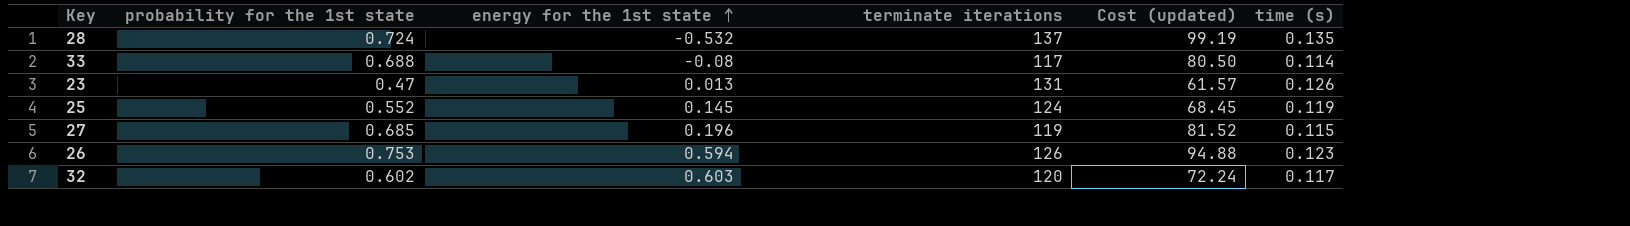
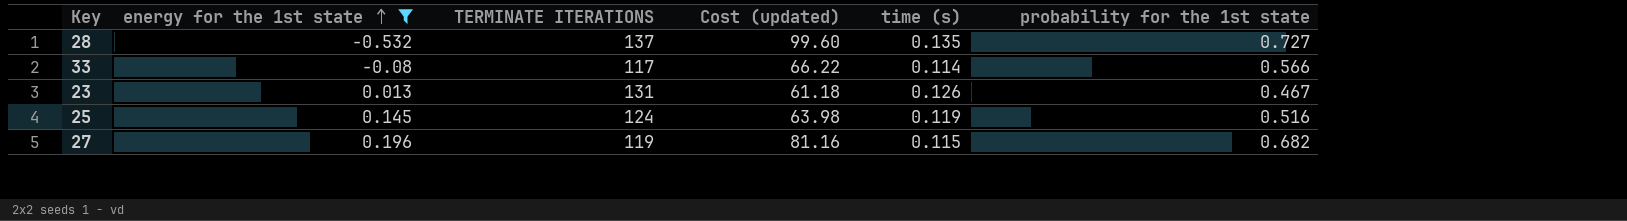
filter: none -> energy for the 1st state <= 0.196
column name: terminate iterations -> TERMINATE ITERATIONS
column probability for the 1st state | position: 2 -> 6
28 | Cost (updated): 99.19 -> 99.60
28 | probability for the 1st state: 0.724 -> 0.727
33 | Cost (updated): 80.50 -> 66.22
33 | probability for the 1st state: 0.688 -> 0.566
23 | Cost (updated): 61.57 -> 61.18
23 | probability for the 1st state: 0.47 -> 0.467
25 | Cost (updated): 68.45 -> 63.98
25 | probability for the 1st state: 0.552 -> 0.516
27 | Cost (updated): 81.52 -> 81.16
27 | probability for the 1st state: 0.685 -> 0.682

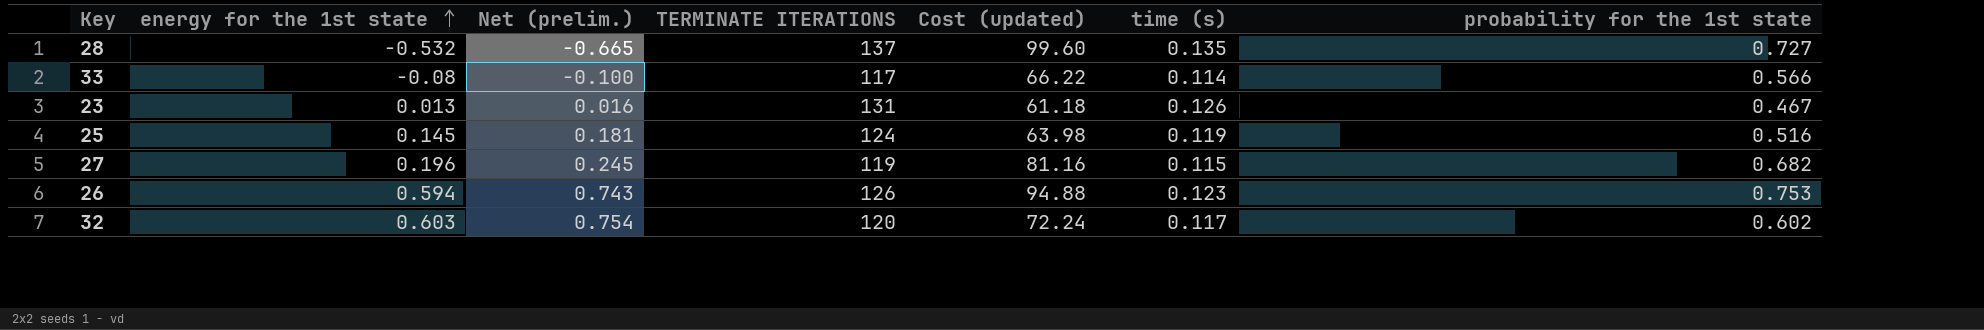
filter: energy for the 1st state <= 0.196 -> none
column Net (prelim.) | formula: none -> [energy for the 1st state] * 1.25

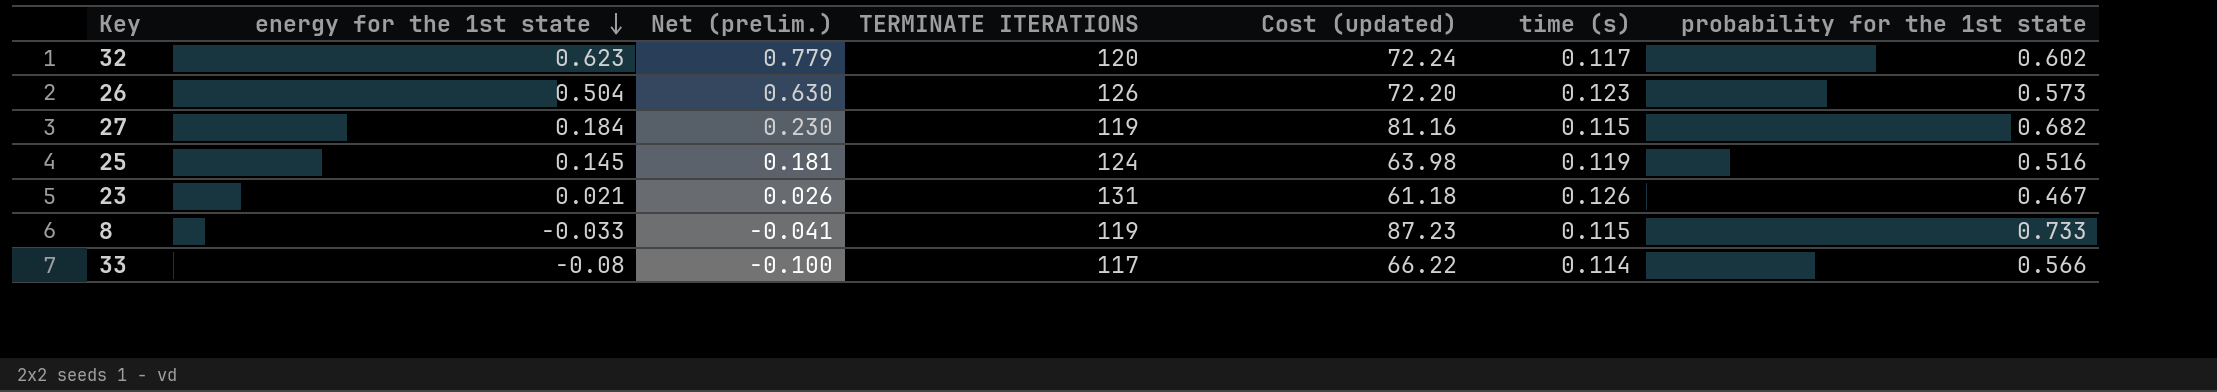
row order: energy for the 1st state ascending -> energy for the 1st state descending
row 28: -0.532 | -0.665 | 137 | 99.60 | 0.135 | 0.727 -> none
32 | energy for the 1st state: 0.603 -> 0.623
32 | Net (prelim.): 0.754 -> 0.779
26 | energy for the 1st state: 0.594 -> 0.504
26 | Net (prelim.): 0.743 -> 0.630
26 | Cost (updated): 94.88 -> 72.20
26 | probability for the 1st state: 0.753 -> 0.573
27 | energy for the 1st state: 0.196 -> 0.184
27 | Net (prelim.): 0.245 -> 0.230
23 | energy for the 1st state: 0.013 -> 0.021
23 | Net (prelim.): 0.016 -> 0.026
row 8: none -> -0.033 | -0.041 | 119 | 87.23 | 0.115 | 0.733

